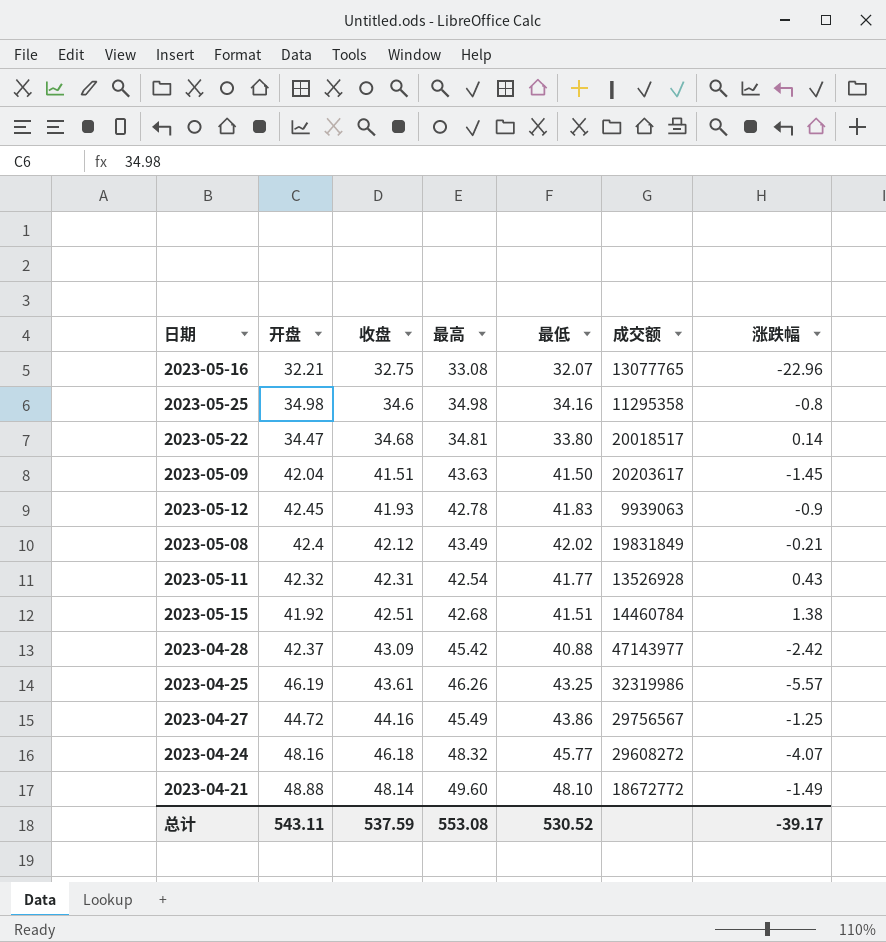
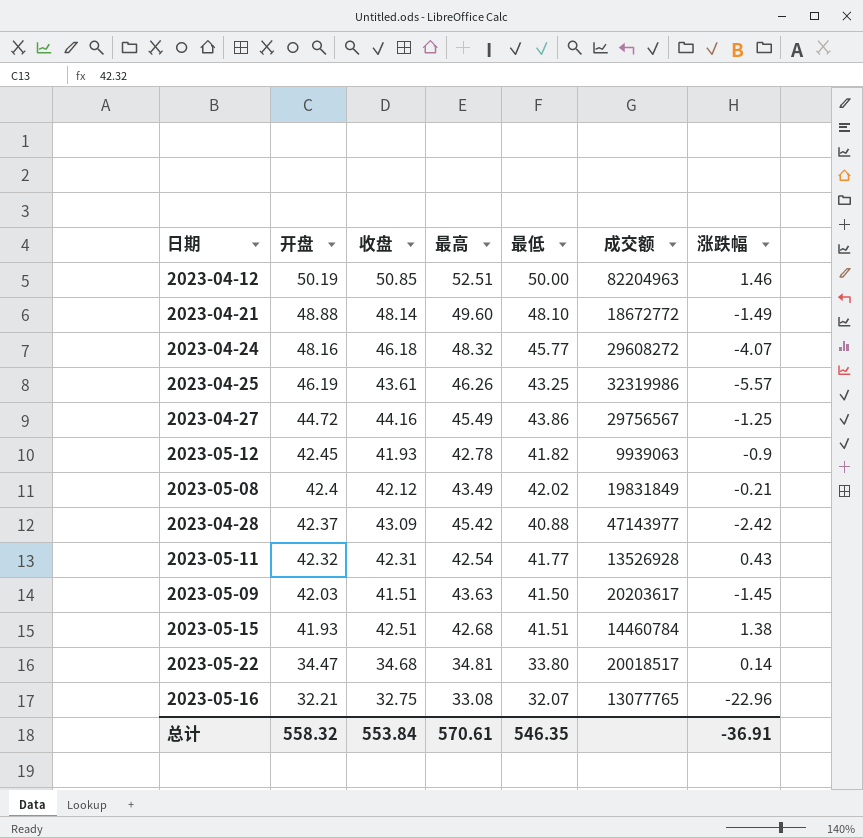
row order: 收盘 ascending -> 开盘 descending
row 2023-05-25: 34.98 | 34.6 | 34.98 | 34.16 | 11295358 | -0.8 -> none
row 2023-04-12: none -> 50.19 | 50.85 | 52.51 | 50.00 | 82204963 | 1.46
2023-05-12 | 最低: 41.83 -> 41.82
2023-05-09 | 开盘: 42.04 -> 42.03
2023-05-15 | 开盘: 41.92 -> 41.93
总计 | 开盘: 543.11 -> 558.32
总计 | 收盘: 537.59 -> 553.84
总计 | 最高: 553.08 -> 570.61
总计 | 最低: 530.52 -> 546.35
总计 | 涨跌幅: -39.17 -> -36.91

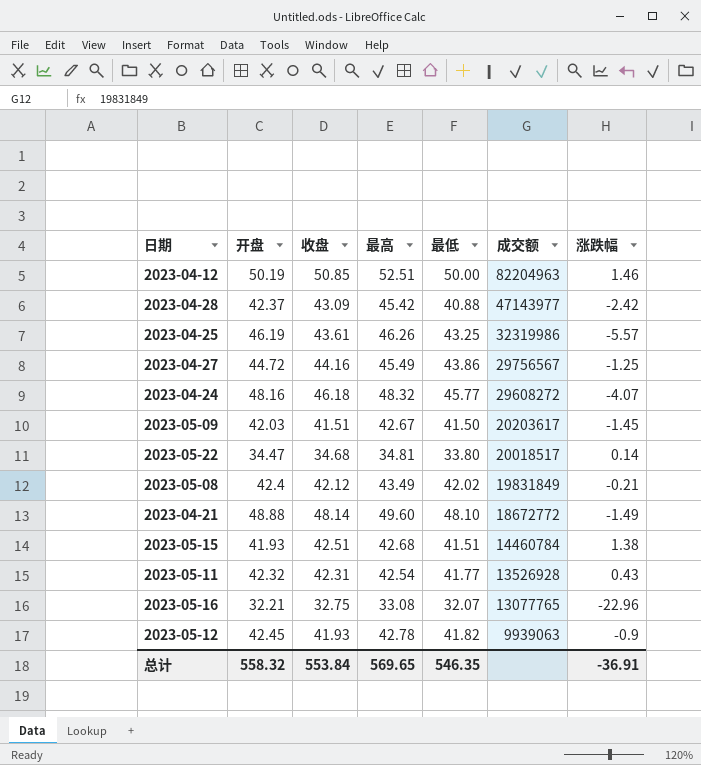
row order: 开盘 descending -> 成交额 descending
2023-05-09 | 最高: 43.63 -> 42.67
总计 | 最高: 570.61 -> 569.65

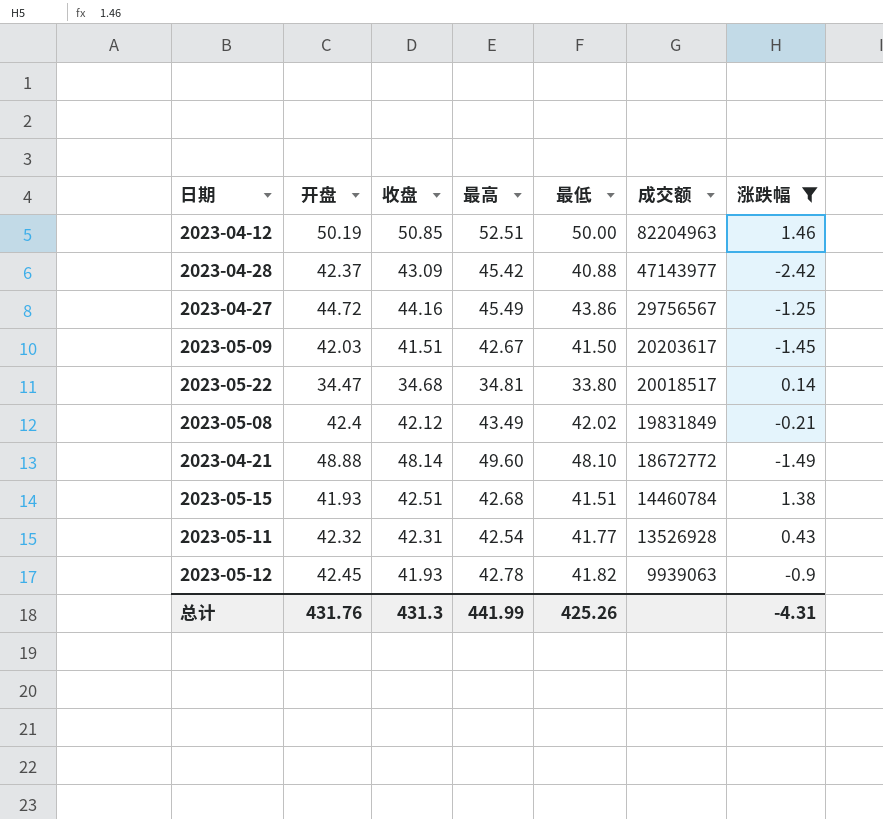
filter: none -> 涨跌幅 >= -2.42
总计 | 开盘: 558.32 -> 431.76
总计 | 收盘: 553.84 -> 431.3
总计 | 最高: 569.65 -> 441.99
总计 | 最低: 546.35 -> 425.26
总计 | 涨跌幅: -36.91 -> -4.31

